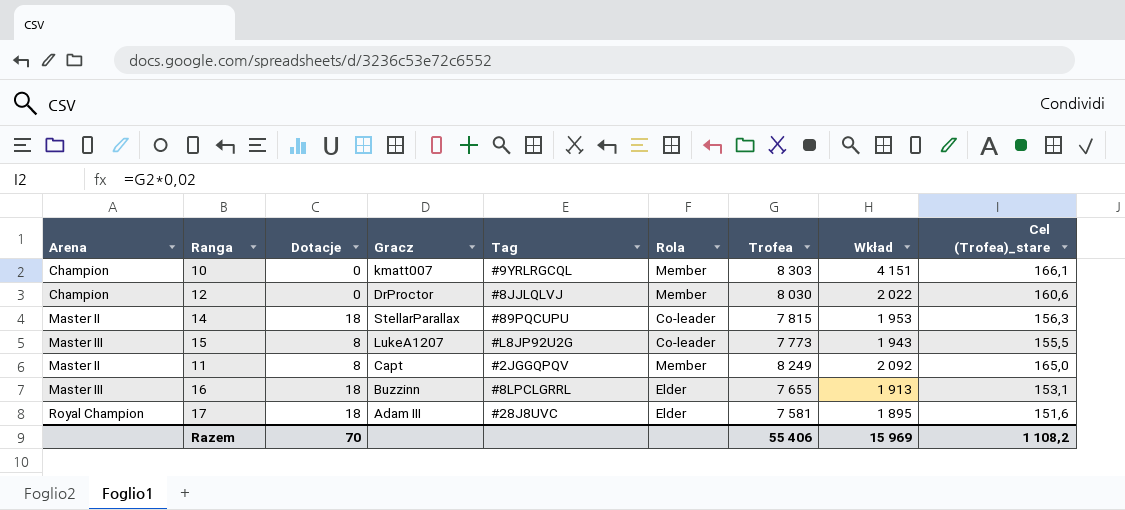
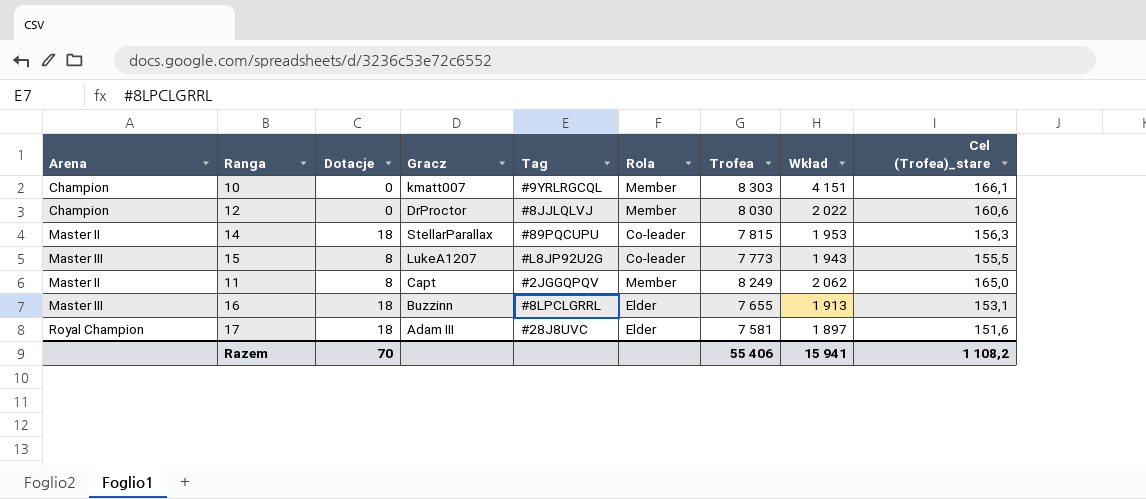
11 | Wkład: 2 092 -> 2 062
17 | Wkład: 1 895 -> 1 897
Razem | Wkład: 15 969 -> 15 941

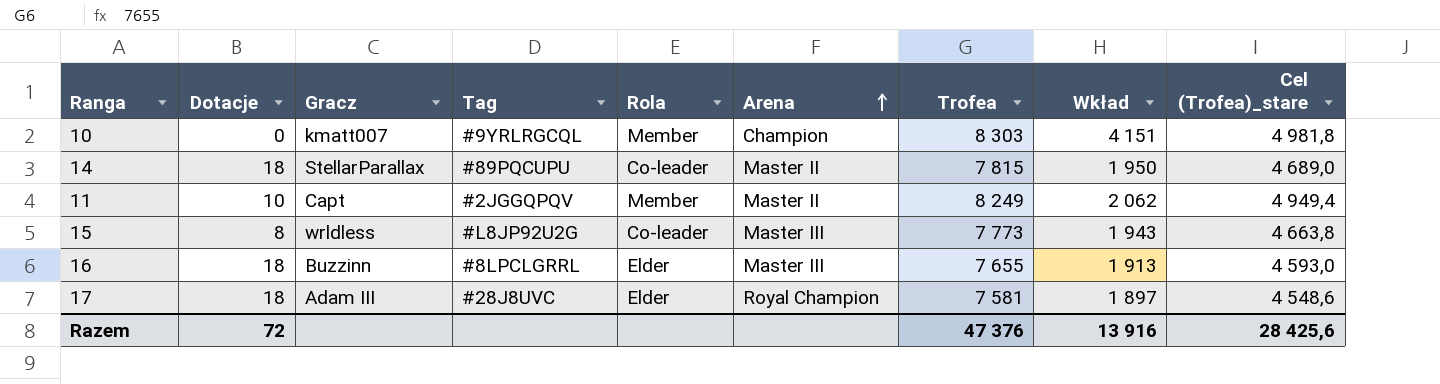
row order: none -> Arena ascending
column Arena | position: 1 -> 6
column Cel (Trofea)_stare | formula: [Trofea] * 0,02 -> [Trofea] * 0,6
row 12: Champion | 0 | DrProctor | #8JJLQLVJ | Member | 8 030 | 2 022 | 160,6 -> none
14 | Wkład: 1 953 -> 1 950
11 | Dotacje: 8 -> 10
15 | Gracz: LukeA1207 -> wrldless
Razem | Dotacje: 70 -> 72
Razem | Trofea: 55 406 -> 47 376
Razem | Wkład: 15 941 -> 13 916
Razem | Cel (Trofea)_stare: 1 108,2 -> 28 425,6

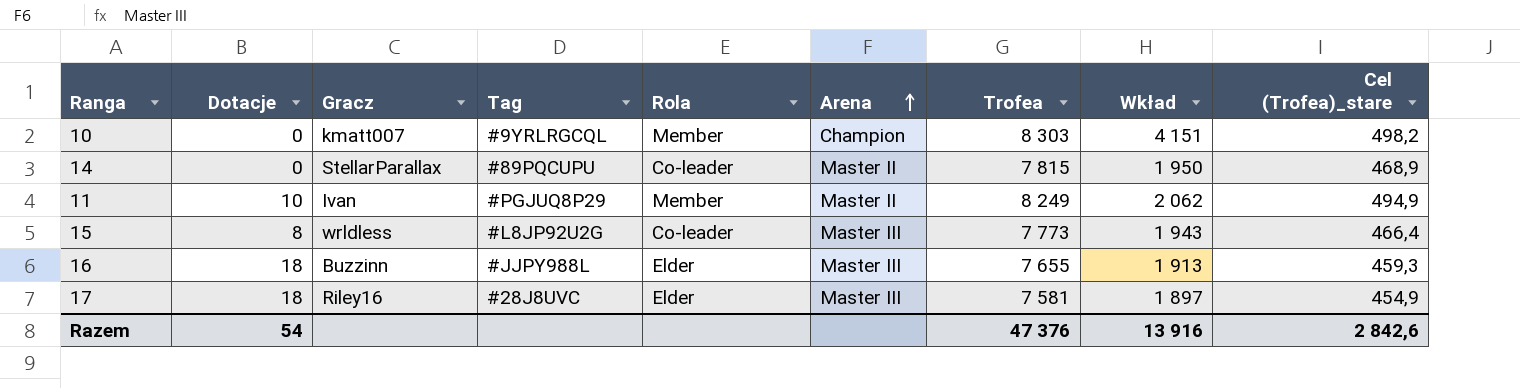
column Cel (Trofea)_stare | formula: [Trofea] * 0,6 -> [Trofea] * 0,06
14 | Dotacje: 18 -> 0
11 | Gracz: Capt -> Ivan
11 | Tag: #2JGGQPQV -> #PGJUQ8P29
16 | Tag: #8LPCLGRRL -> #JJPY988L
17 | Gracz: Adam III -> Riley16
17 | Arena: Royal Champion -> Master III
Razem | Dotacje: 72 -> 54
Razem | Cel (Trofea)_stare: 28 425,6 -> 2 842,6

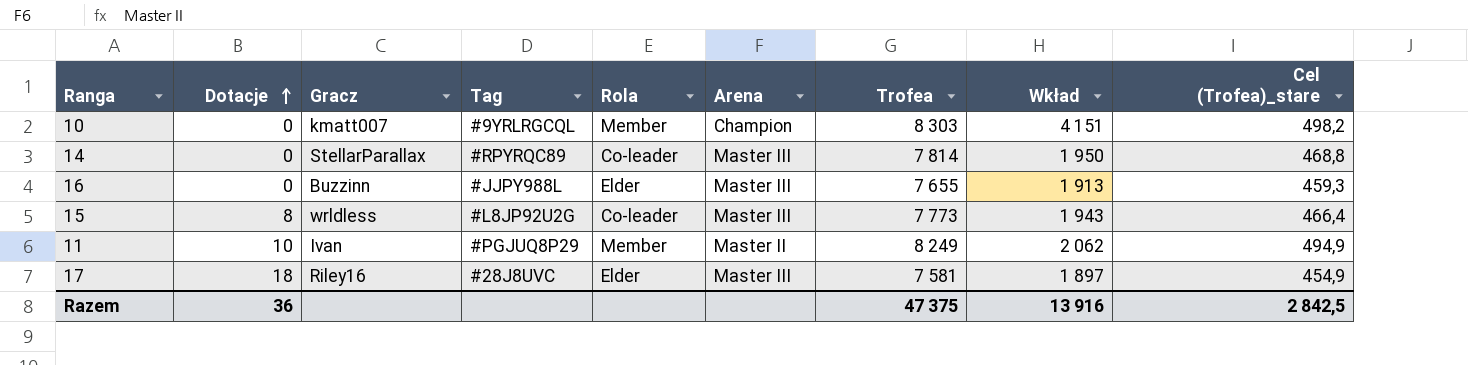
row order: Arena ascending -> Dotacje ascending
14 | Tag: #89PQCUPU -> #RPYRQC89
14 | Arena: Master II -> Master III
14 | Trofea: 7 815 -> 7 814
14 | Cel (Trofea)_stare: 468,9 -> 468,8
16 | Dotacje: 18 -> 0
Razem | Dotacje: 54 -> 36
Razem | Trofea: 47 376 -> 47 375
Razem | Cel (Trofea)_stare: 2 842,6 -> 2 842,5

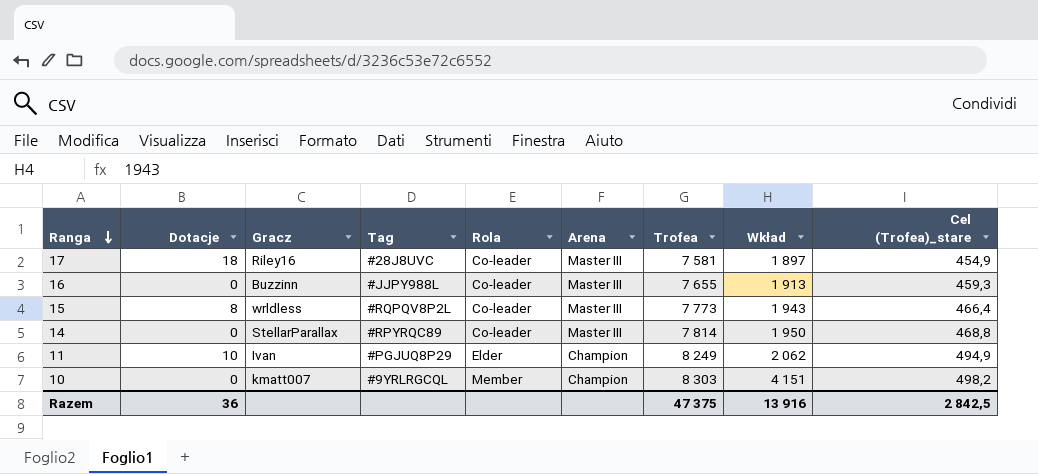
row order: Dotacje ascending -> Ranga descending
17 | Rola: Elder -> Co-leader
16 | Rola: Elder -> Co-leader
15 | Tag: #L8JP92U2G -> #RQPQV8P2L
11 | Rola: Member -> Elder
11 | Arena: Master II -> Champion

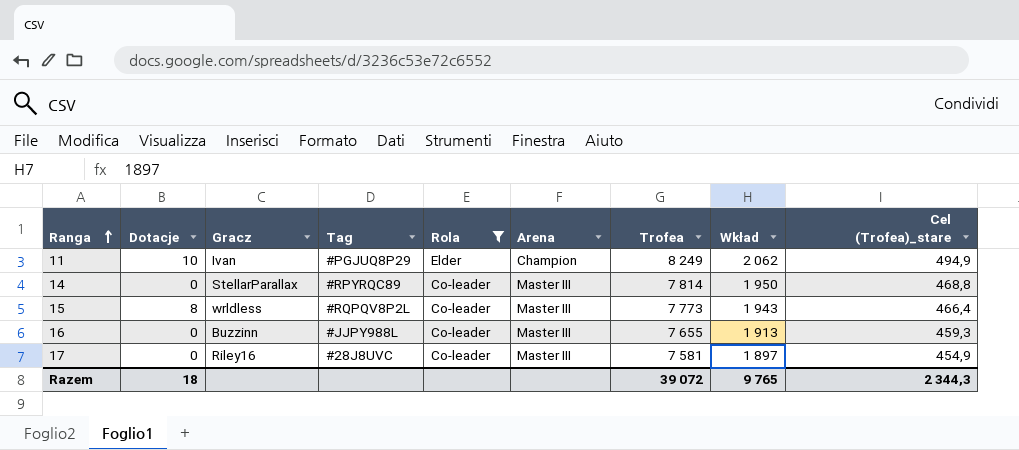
filter: none -> Rola != Member
row order: Ranga descending -> Ranga ascending
17 | Dotacje: 18 -> 0
Razem | Dotacje: 36 -> 18
Razem | Trofea: 47 375 -> 39 072
Razem | Wkład: 13 916 -> 9 765
Razem | Cel (Trofea)_stare: 2 842,5 -> 2 344,3

